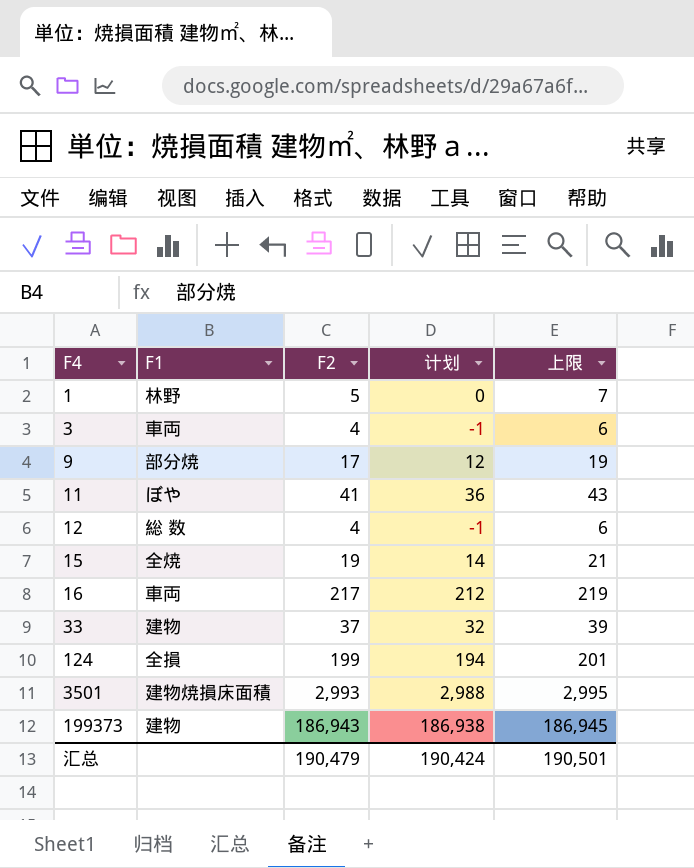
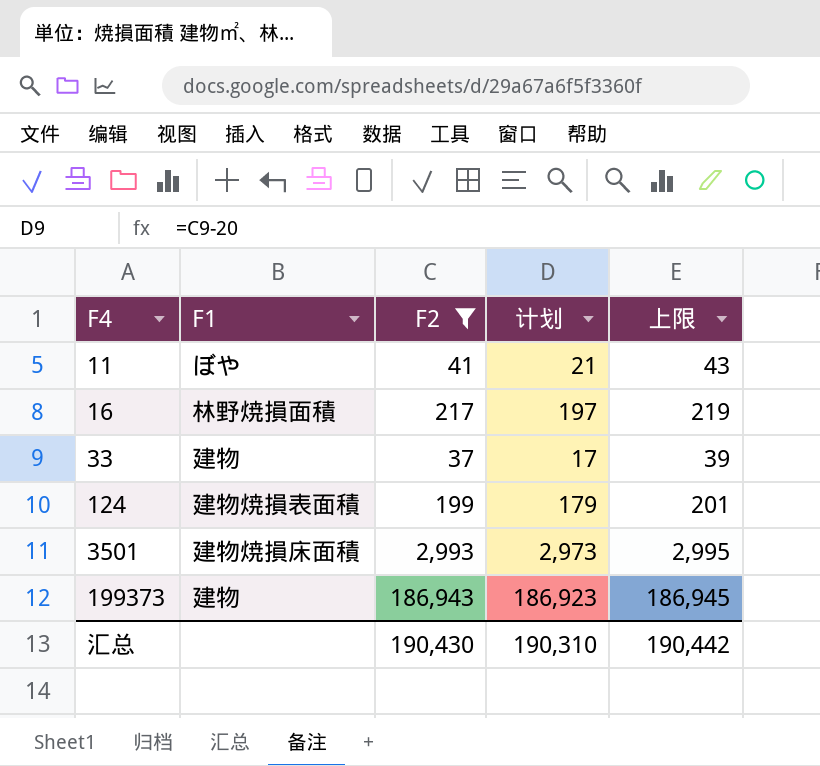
filter: none -> F2 >= 37
column 计划 | formula: [F2] - 5 -> [F2] - 20
16 | F1: 車両 -> 林野焼損面積
124 | F1: 全損 -> 建物焼損表面積
汇总 | F2: 190,479 -> 190,430
汇总 | 计划: 190,424 -> 190,310
汇总 | 上限: 190,501 -> 190,442

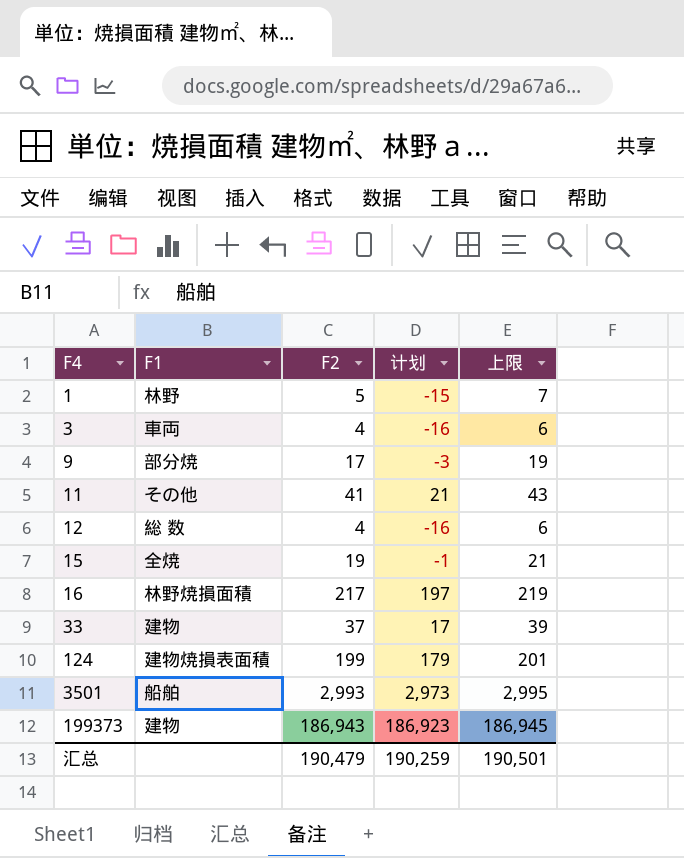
filter: F2 >= 37 -> none
11 | F1: ぼや -> その他
3501 | F1: 建物焼損床面積 -> 船舶
汇总 | F2: 190,430 -> 190,479
汇总 | 计划: 190,310 -> 190,259
汇总 | 上限: 190,442 -> 190,501

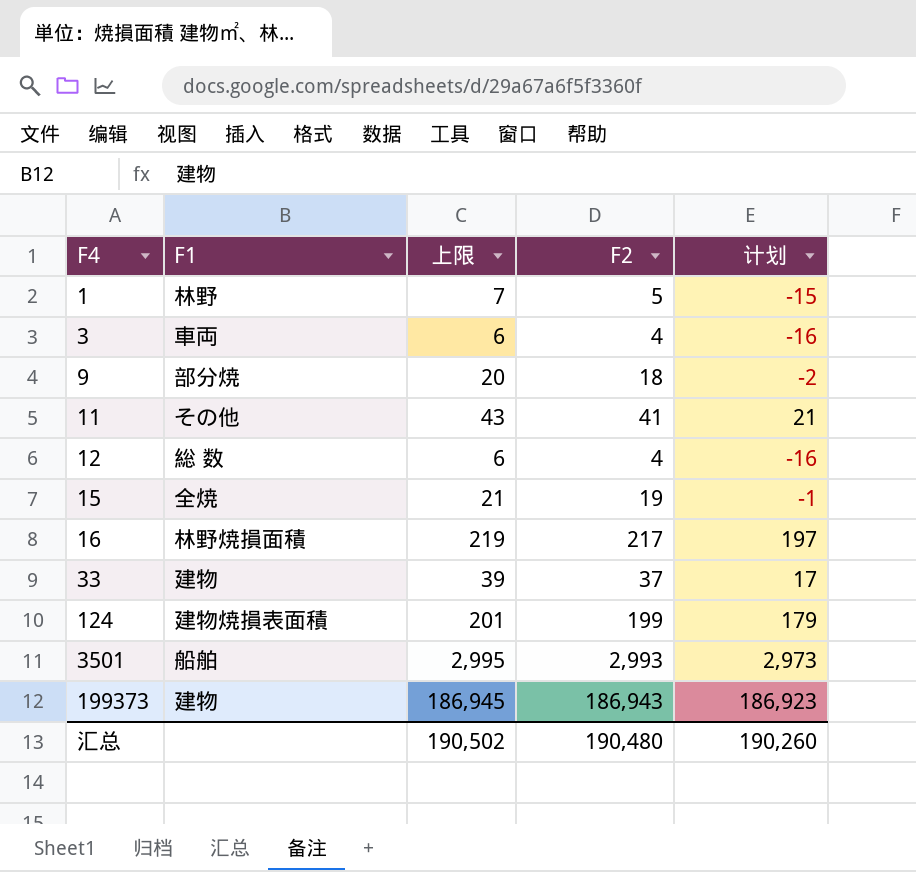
column 上限 | position: 5 -> 3
9 | 上限: 19 -> 20
9 | F2: 17 -> 18
9 | 计划: -3 -> -2
汇总 | 上限: 190,501 -> 190,502
汇总 | F2: 190,479 -> 190,480
汇总 | 计划: 190,259 -> 190,260

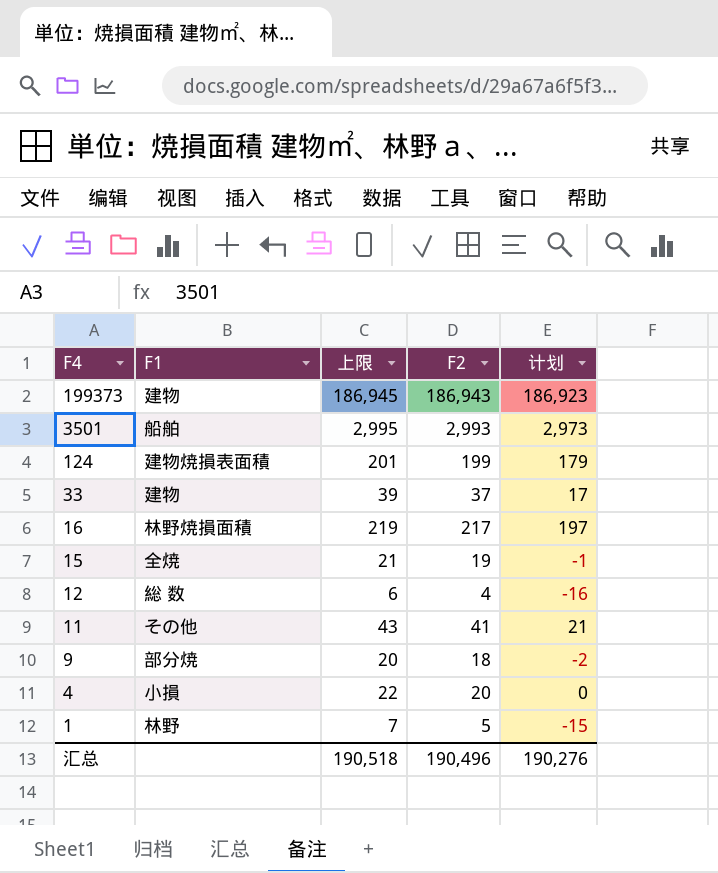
row order: F4 ascending -> F4 descending
row 3: 車両 | 6 | 4 | -16 -> none
row 4: none -> 小損 | 22 | 20 | 0
汇总 | 上限: 190,502 -> 190,518
汇总 | F2: 190,480 -> 190,496
汇总 | 计划: 190,260 -> 190,276

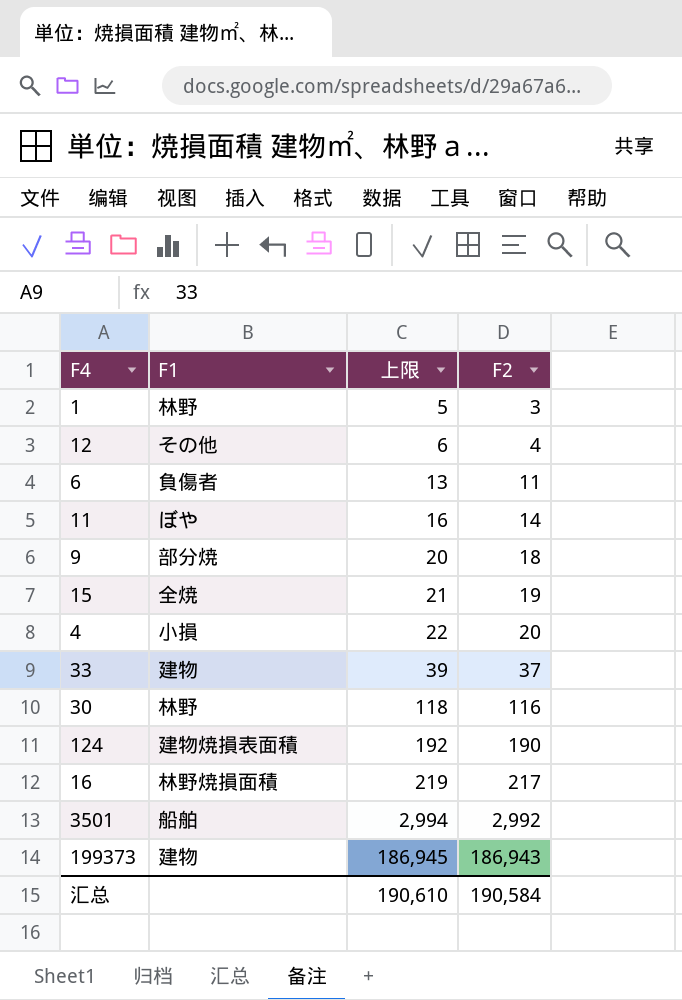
row order: F4 descending -> 上限 ascending
column 计划 | formula: [F2] - 20 -> none
1 | 上限: 7 -> 5
1 | F2: 5 -> 3
12 | F1: 総 数 -> その他
row 6: none -> 負傷者 | 13 | 11
11 | F1: その他 -> ぼや
11 | 上限: 43 -> 16
11 | F2: 41 -> 14
row 30: none -> 林野 | 118 | 116
124 | 上限: 201 -> 192
124 | F2: 199 -> 190
3501 | 上限: 2,995 -> 2,994
3501 | F2: 2,993 -> 2,992
汇总 | 上限: 190,518 -> 190,610
汇总 | F2: 190,496 -> 190,584

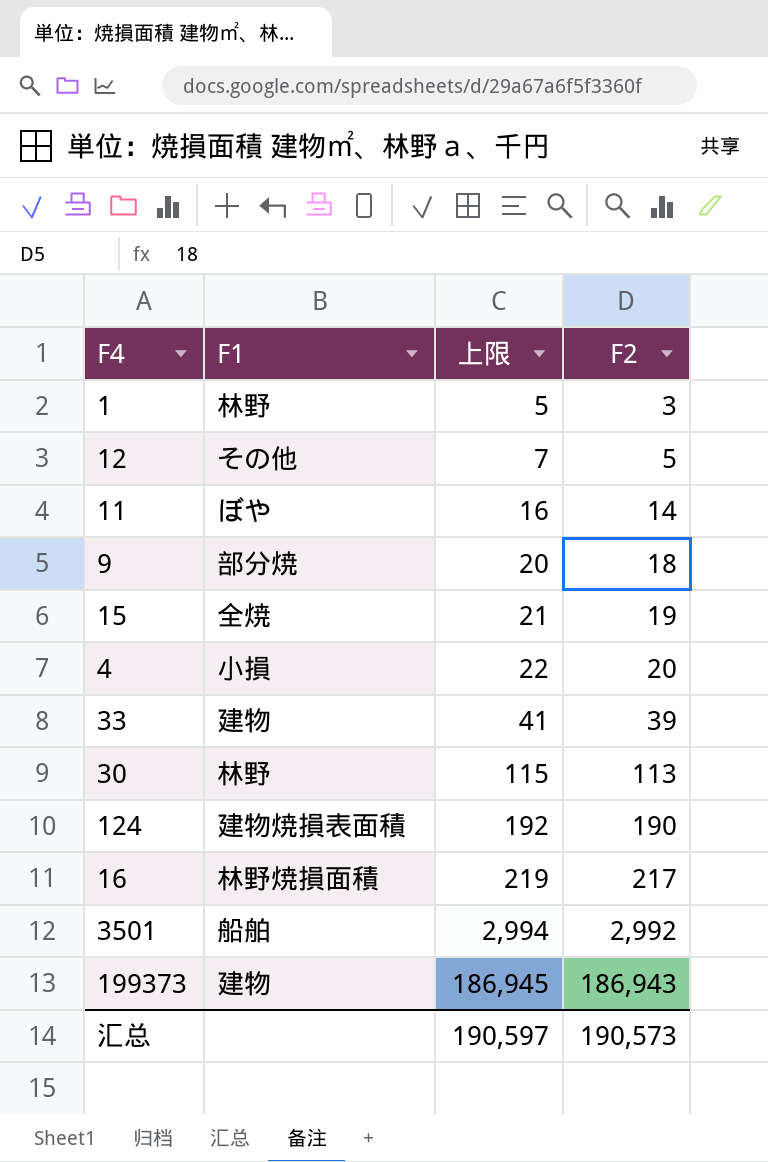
row 6: 負傷者 | 13 | 11 -> none
12 | 上限: 6 -> 7
12 | F2: 4 -> 5
33 | 上限: 39 -> 41
33 | F2: 37 -> 39
30 | 上限: 118 -> 115
30 | F2: 116 -> 113
汇总 | 上限: 190,610 -> 190,597
汇总 | F2: 190,584 -> 190,573

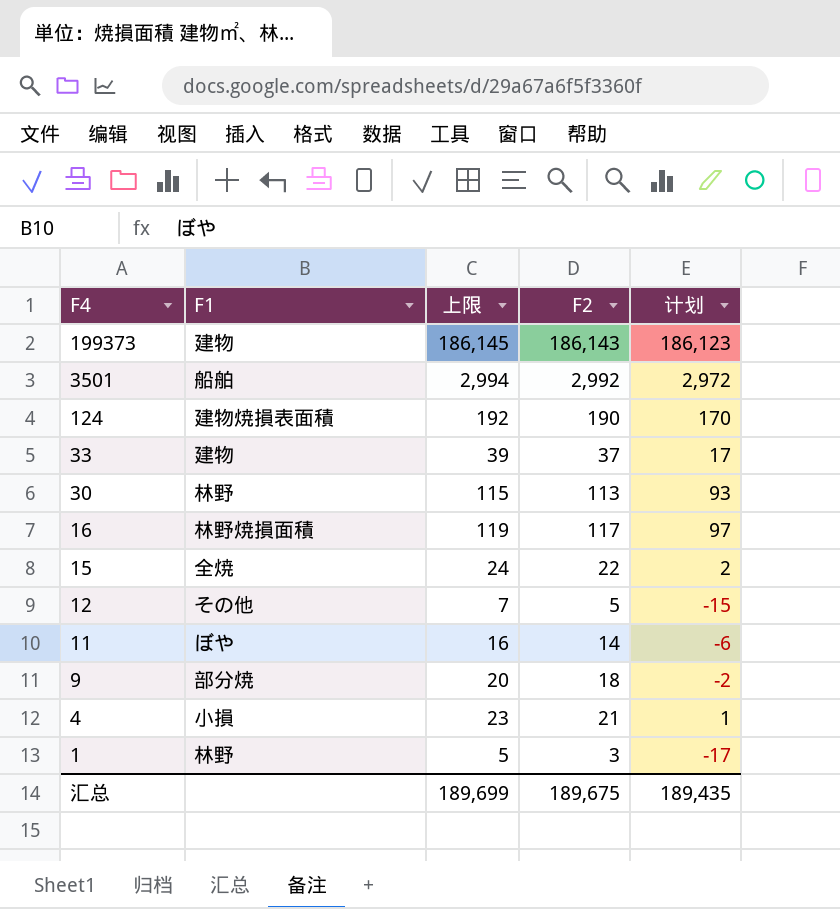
row order: 上限 ascending -> F4 descending
column 计划 | formula: none -> [F2] - 20
199373 | 上限: 186,945 -> 186,145
199373 | F2: 186,943 -> 186,143
33 | 上限: 41 -> 39
33 | F2: 39 -> 37
16 | 上限: 219 -> 119
16 | F2: 217 -> 117
15 | 上限: 21 -> 24
15 | F2: 19 -> 22
4 | 上限: 22 -> 23
4 | F2: 20 -> 21
汇总 | 上限: 190,597 -> 189,699
汇总 | F2: 190,573 -> 189,675

